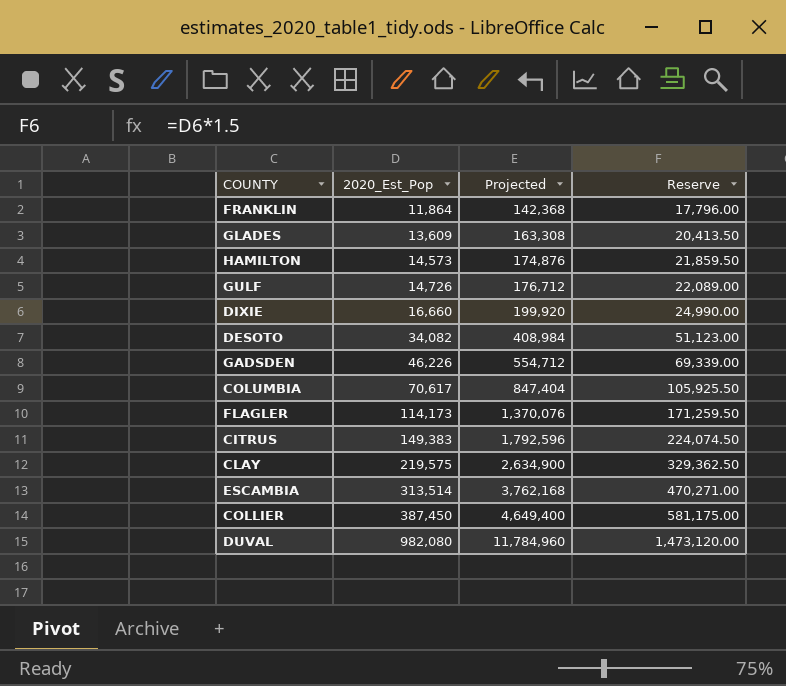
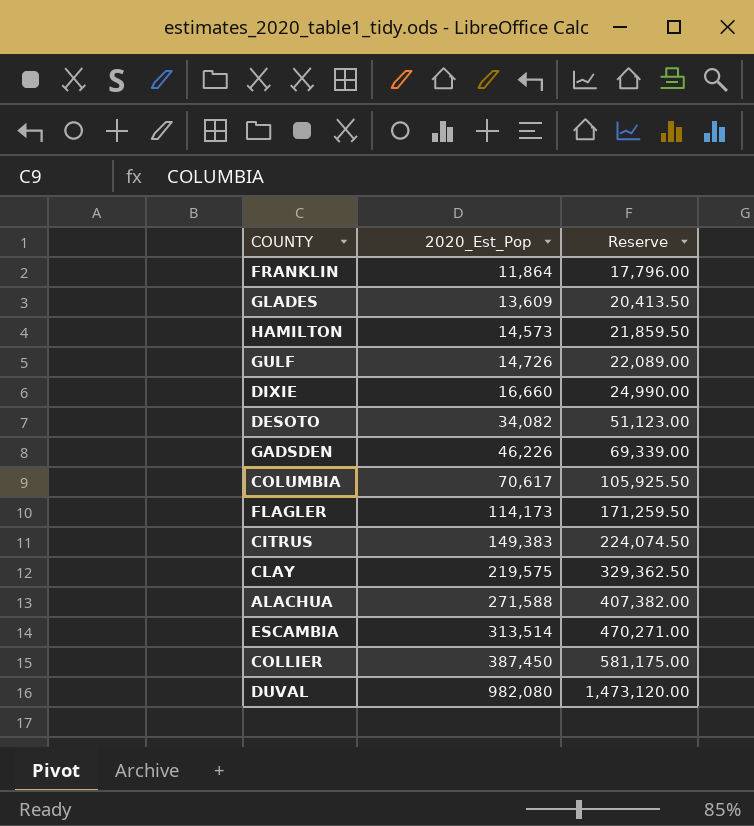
column Projected | formula: [2020_Est_Pop] * 12 -> none
row ALACHUA: none -> 271,588 | 407,382.00

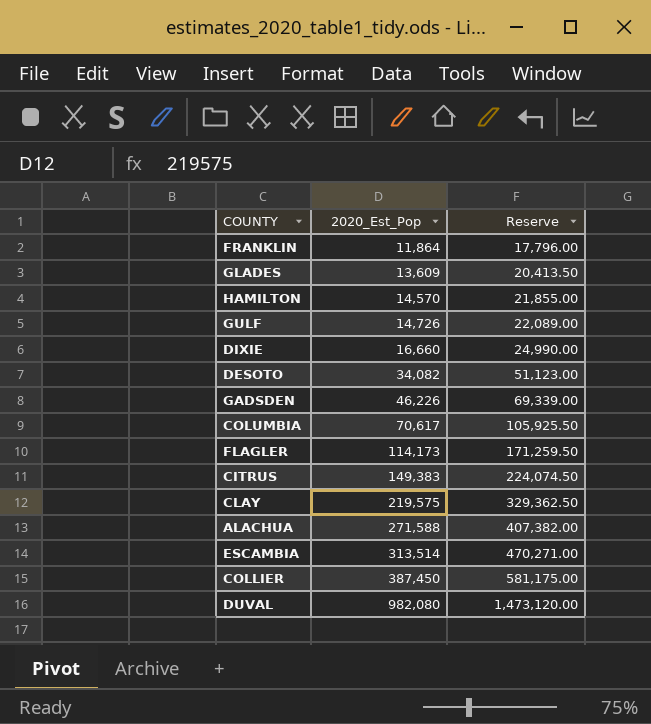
HAMILTON | 2020_Est_Pop: 14,573 -> 14,570
HAMILTON | Reserve: 21,859.50 -> 21,855.00

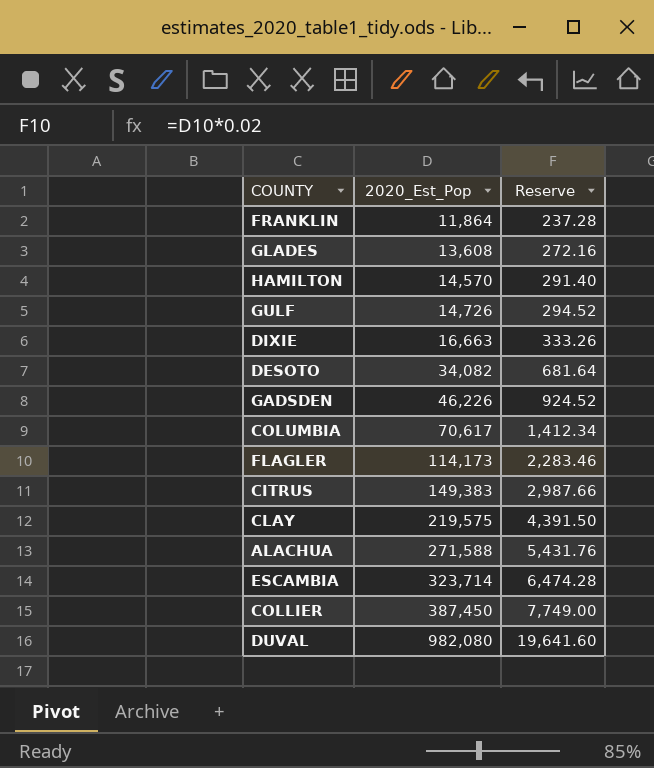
column Reserve | formula: [2020_Est_Pop] * 1.5 -> [2020_Est_Pop] * 0.02
GLADES | 2020_Est_Pop: 13,609 -> 13,608
DIXIE | 2020_Est_Pop: 16,660 -> 16,663
ESCAMBIA | 2020_Est_Pop: 313,514 -> 323,714

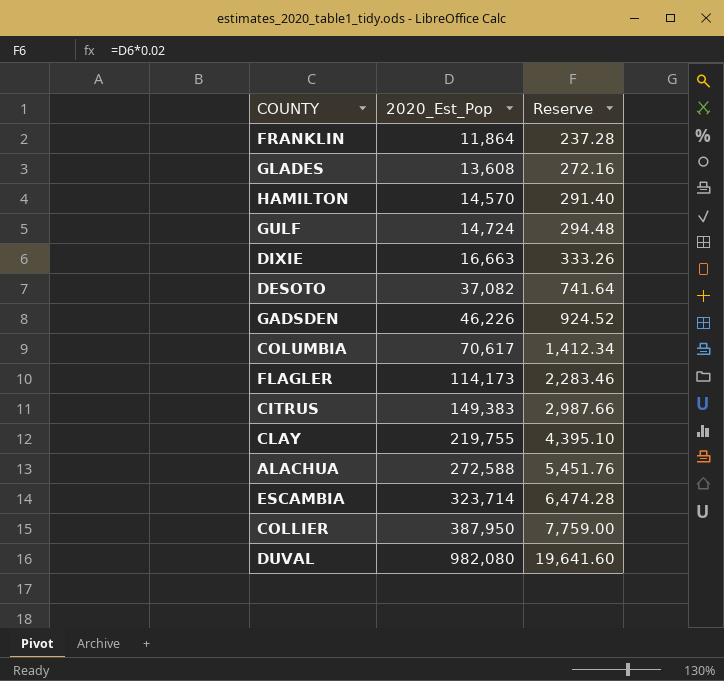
GULF | 2020_Est_Pop: 14,726 -> 14,724
GULF | Reserve: 294.52 -> 294.48
DESOTO | 2020_Est_Pop: 34,082 -> 37,082
DESOTO | Reserve: 681.64 -> 741.64
CLAY | 2020_Est_Pop: 219,575 -> 219,755
CLAY | Reserve: 4,391.50 -> 4,395.10
ALACHUA | 2020_Est_Pop: 271,588 -> 272,588
ALACHUA | Reserve: 5,431.76 -> 5,451.76
COLLIER | 2020_Est_Pop: 387,450 -> 387,950
COLLIER | Reserve: 7,749.00 -> 7,759.00

